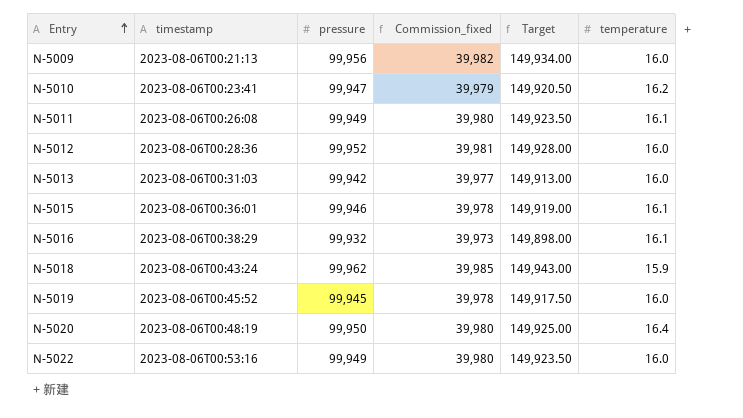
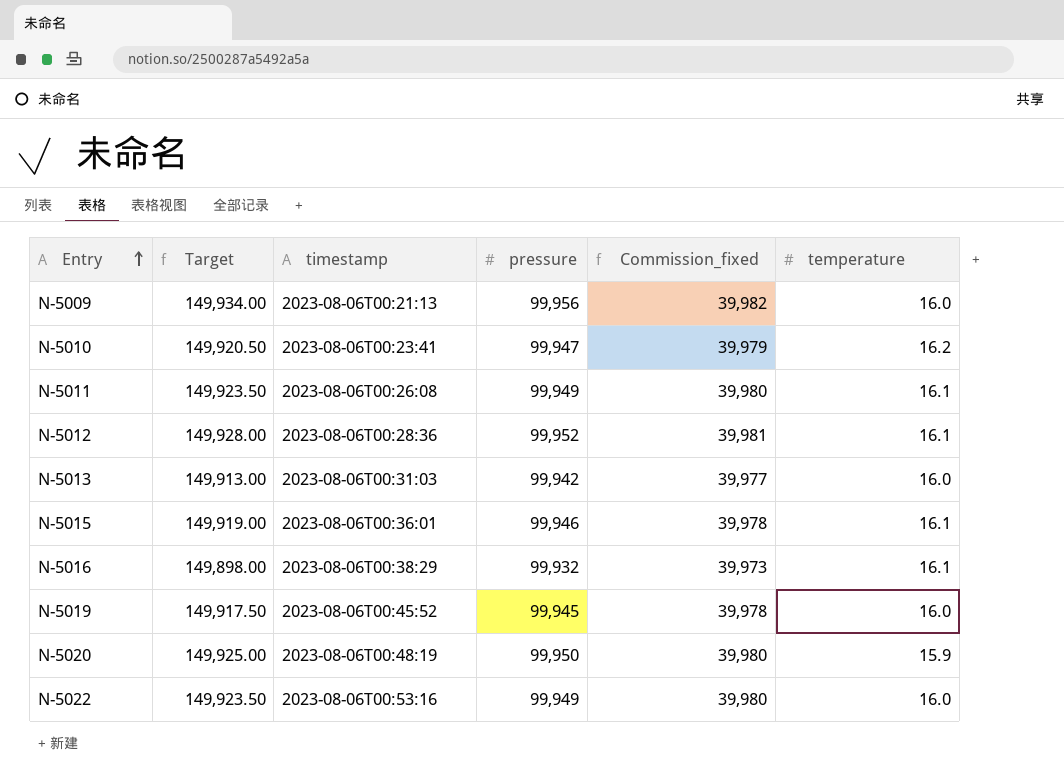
column Target | position: 5 -> 2
row N-5018: 2023-08-06T00:43:24 | 99,962 | 39,985 | 149,943.00 | 15.9 -> none
N-5012 | temperature: 16.0 -> 16.1
N-5020 | temperature: 16.4 -> 15.9

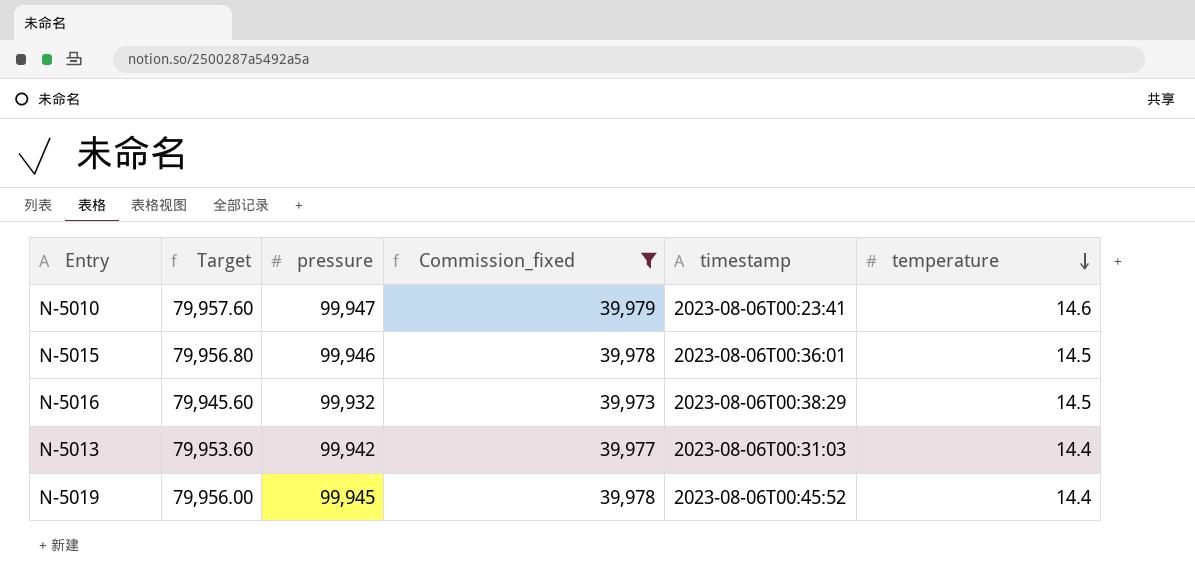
filter: none -> Commission_fixed <= 39,979
row order: Entry ascending -> temperature descending
column Target | formula: [pressure] * 1.5 -> [pressure] * 0.8
column timestamp | position: 3 -> 5
N-5010 | temperature: 16.2 -> 14.6
N-5015 | temperature: 16.1 -> 14.5
N-5016 | temperature: 16.1 -> 14.5
N-5013 | temperature: 16.0 -> 14.4
N-5019 | temperature: 16.0 -> 14.4

